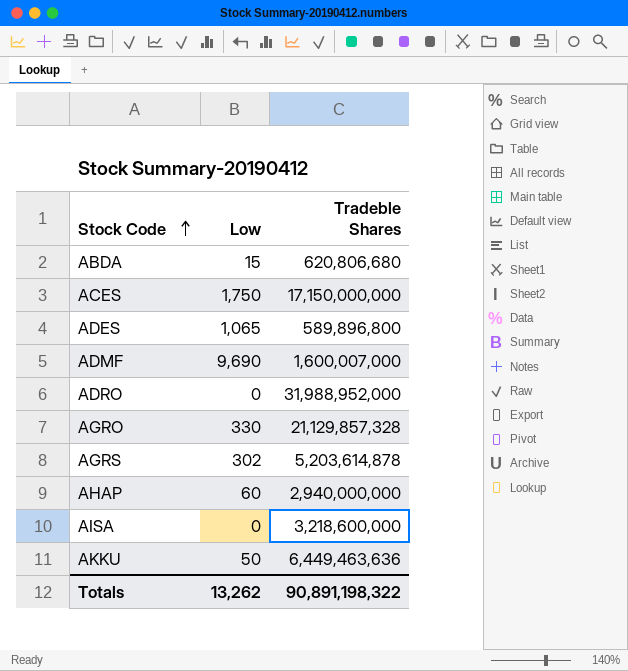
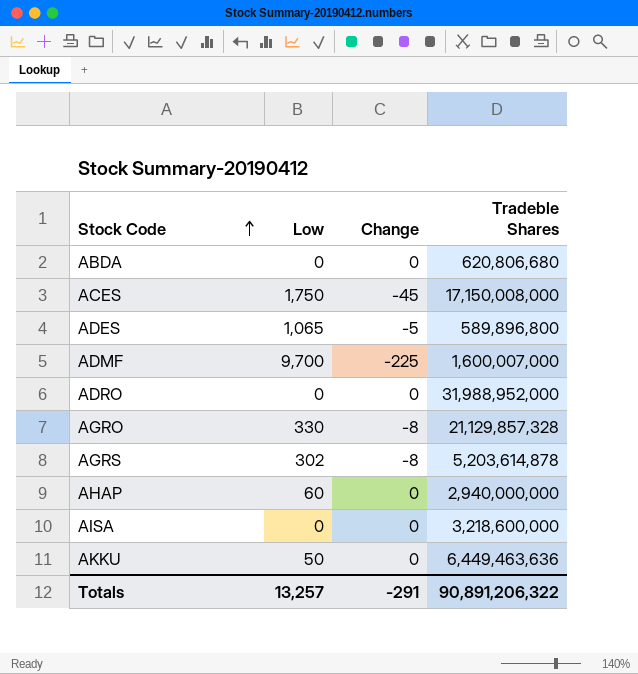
column Change | position: none -> 3
ABDA | Low: 15 -> 0
ACES | Tradeble Shares: 17,150,000,000 -> 17,150,008,000
ADMF | Low: 9,690 -> 9,700
Totals | Low: 13,262 -> 13,257
Totals | Tradeble Shares: 90,891,198,322 -> 90,891,206,322

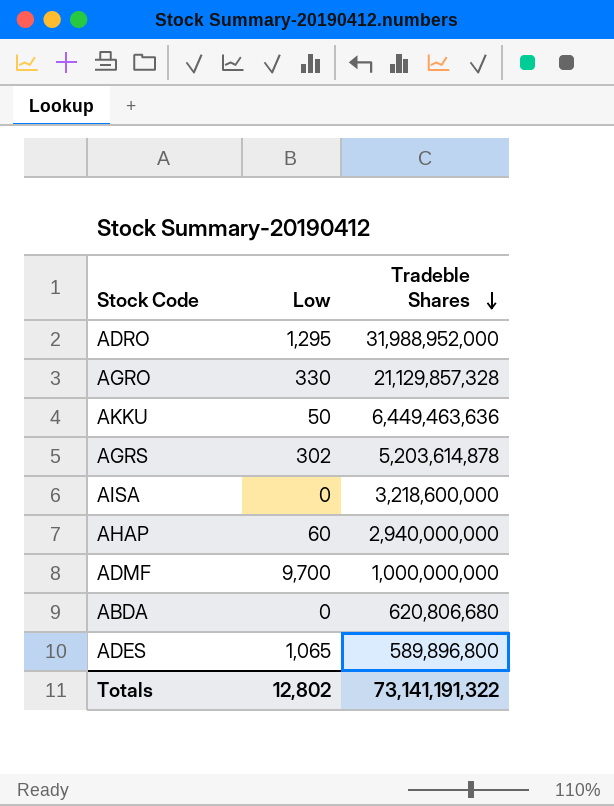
row order: Stock Code ascending -> Tradeble Shares descending
column Change | position: 3 -> none
row ACES: 1,750 | -45 | 17,150,008,000 -> none
ADRO | Low: 0 -> 1,295
ADMF | Tradeble Shares: 1,600,007,000 -> 1,000,000,000
Totals | Low: 13,257 -> 12,802
Totals | Tradeble Shares: 90,891,206,322 -> 73,141,191,322

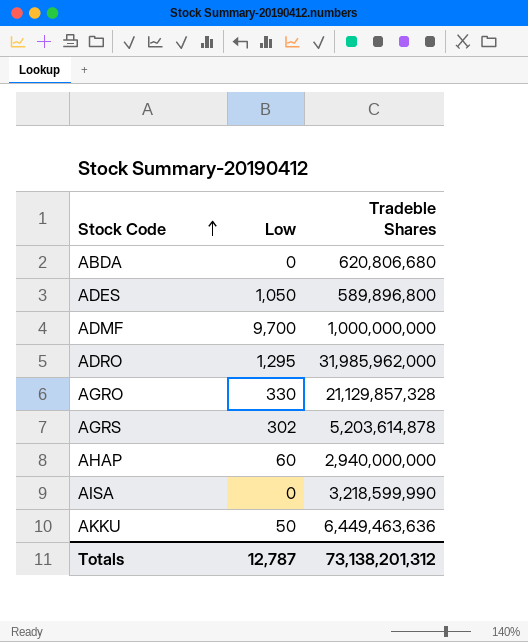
row order: Tradeble Shares descending -> Stock Code ascending
ADES | Low: 1,065 -> 1,050
ADRO | Tradeble Shares: 31,988,952,000 -> 31,985,962,000
AISA | Tradeble Shares: 3,218,600,000 -> 3,218,599,990
Totals | Low: 12,802 -> 12,787
Totals | Tradeble Shares: 73,141,191,322 -> 73,138,201,312

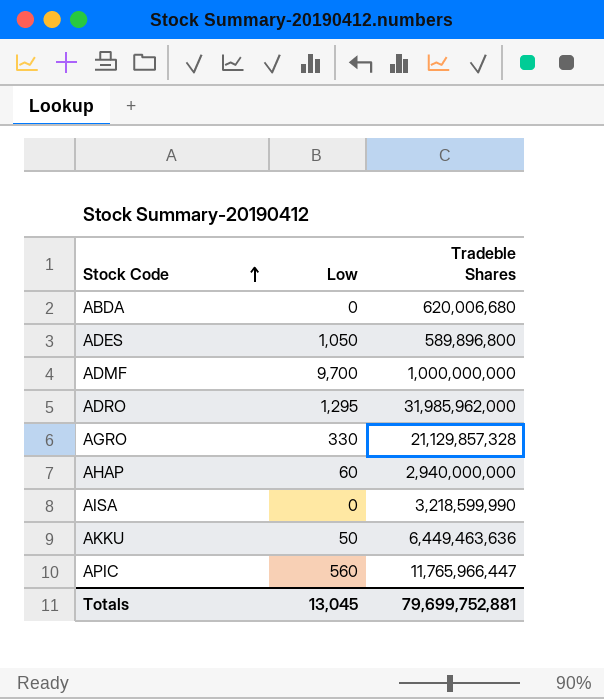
row AGRS: 302 | 5,203,614,878 -> none
ABDA | Tradeble Shares: 620,806,680 -> 620,006,680
row APIC: none -> 560 | 11,765,966,447
Totals | Low: 12,787 -> 13,045
Totals | Tradeble Shares: 73,138,201,312 -> 79,699,752,881

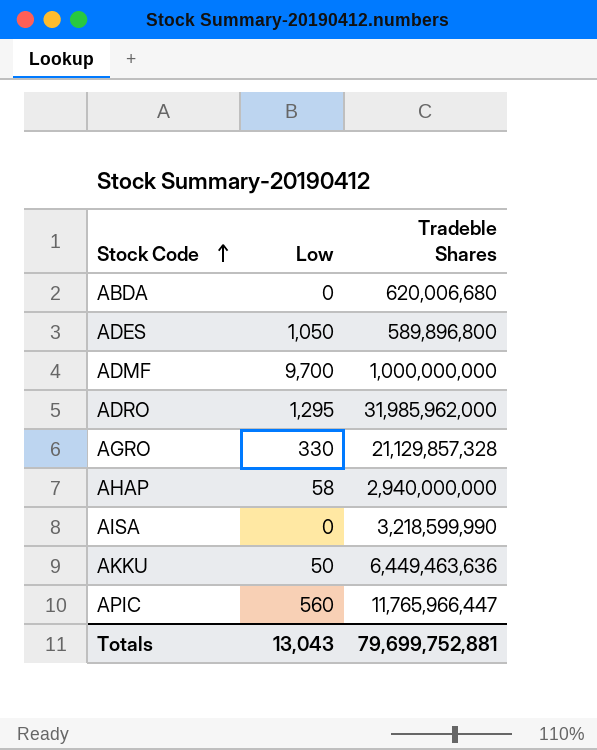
AHAP | Low: 60 -> 58
Totals | Low: 13,045 -> 13,043

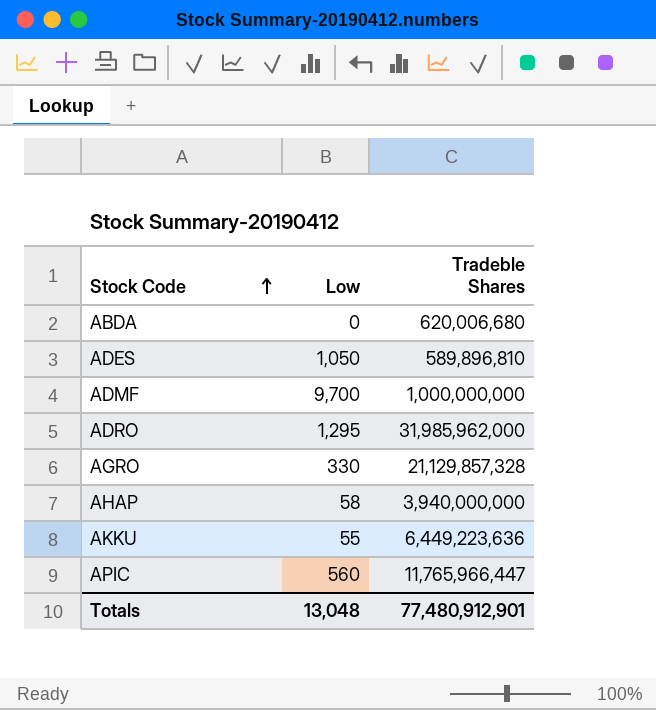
row AISA: 0 | 3,218,599,990 -> none
ADES | Tradeble Shares: 589,896,800 -> 589,896,810
AHAP | Tradeble Shares: 2,940,000,000 -> 3,940,000,000
AKKU | Low: 50 -> 55
AKKU | Tradeble Shares: 6,449,463,636 -> 6,449,223,636
Totals | Low: 13,043 -> 13,048
Totals | Tradeble Shares: 79,699,752,881 -> 77,480,912,901

